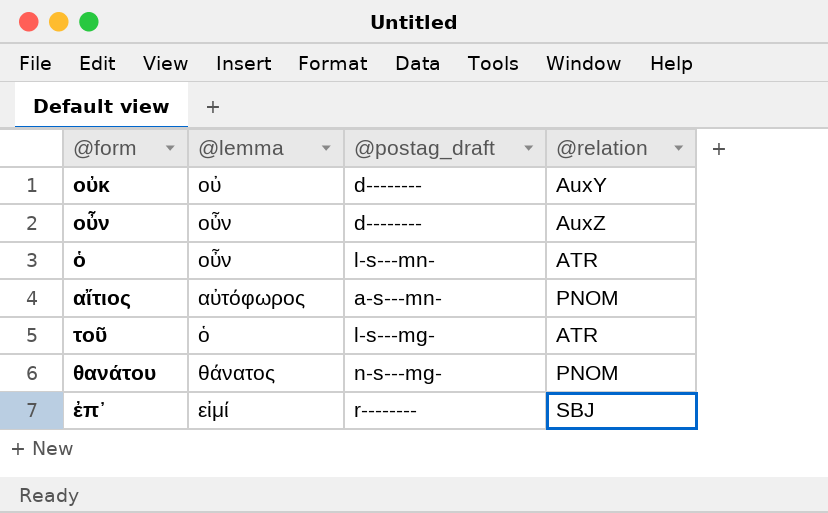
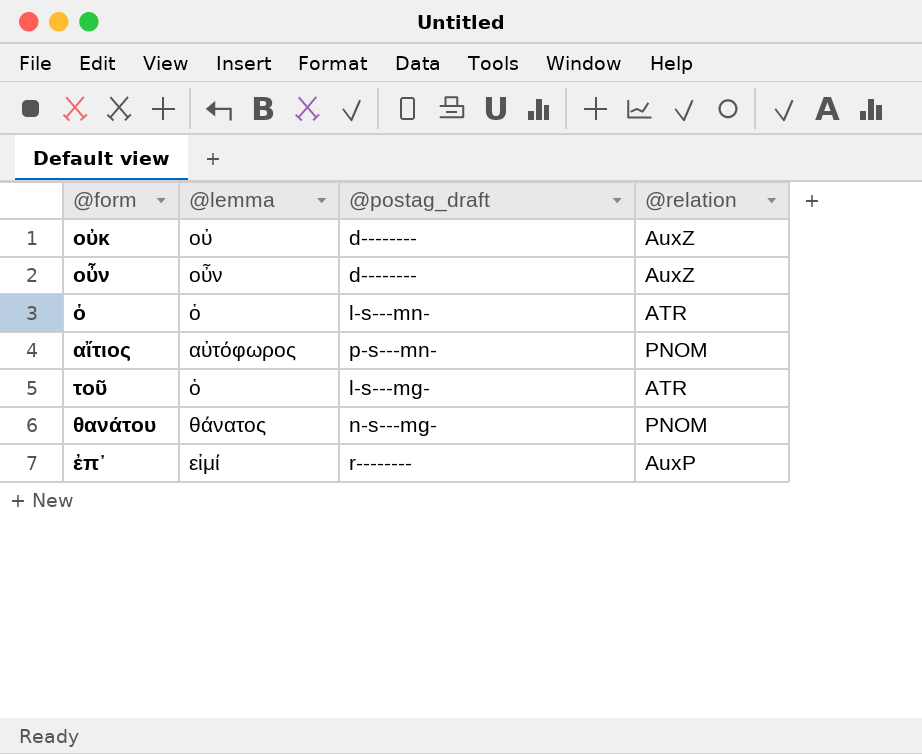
οὐκ | @relation: AuxY -> AuxZ
ὁ | @lemma: οὖν -> ὁ
αἴτιος | @postag_draft: a-s---mn- -> p-s---mn-
ἐπ᾽ | @relation: SBJ -> AuxP

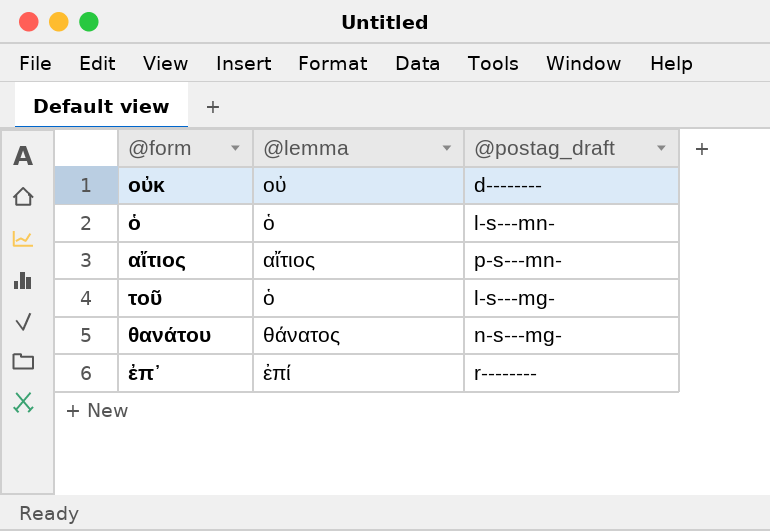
column @relation | position: 4 -> none
row οὖν: οὖν | d-------- | AuxZ -> none
αἴτιος | @lemma: αὐτόφωρος -> αἴτιος
ἐπ᾽ | @lemma: εἰμί -> ἐπί

